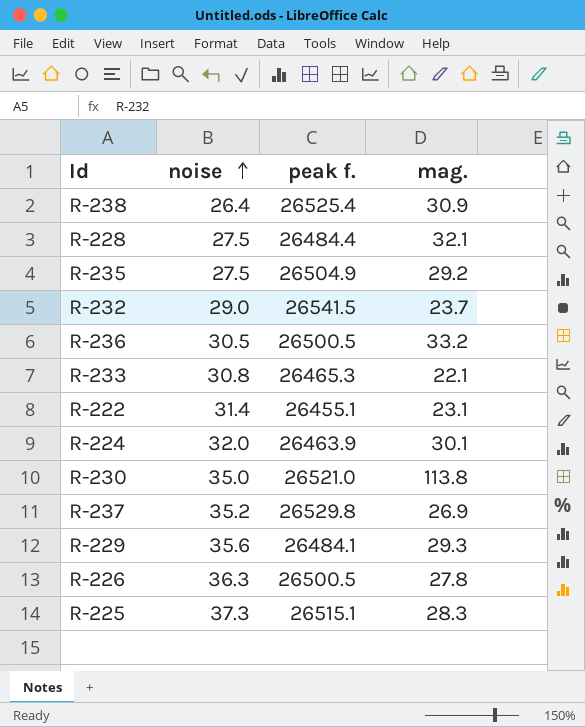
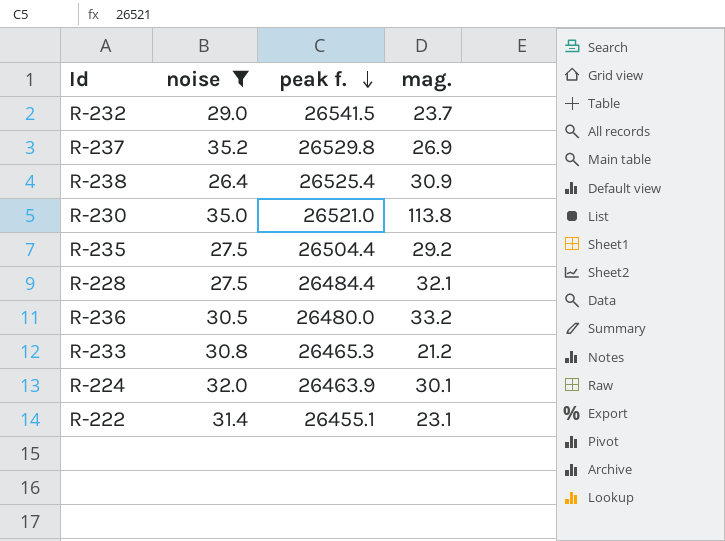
filter: none -> noise <= 35.2
row order: noise ascending -> peak f. descending
R-235 | peak f.: 26504.9 -> 26504.4
R-236 | peak f.: 26500.5 -> 26480.0
R-233 | mag.: 22.1 -> 21.2

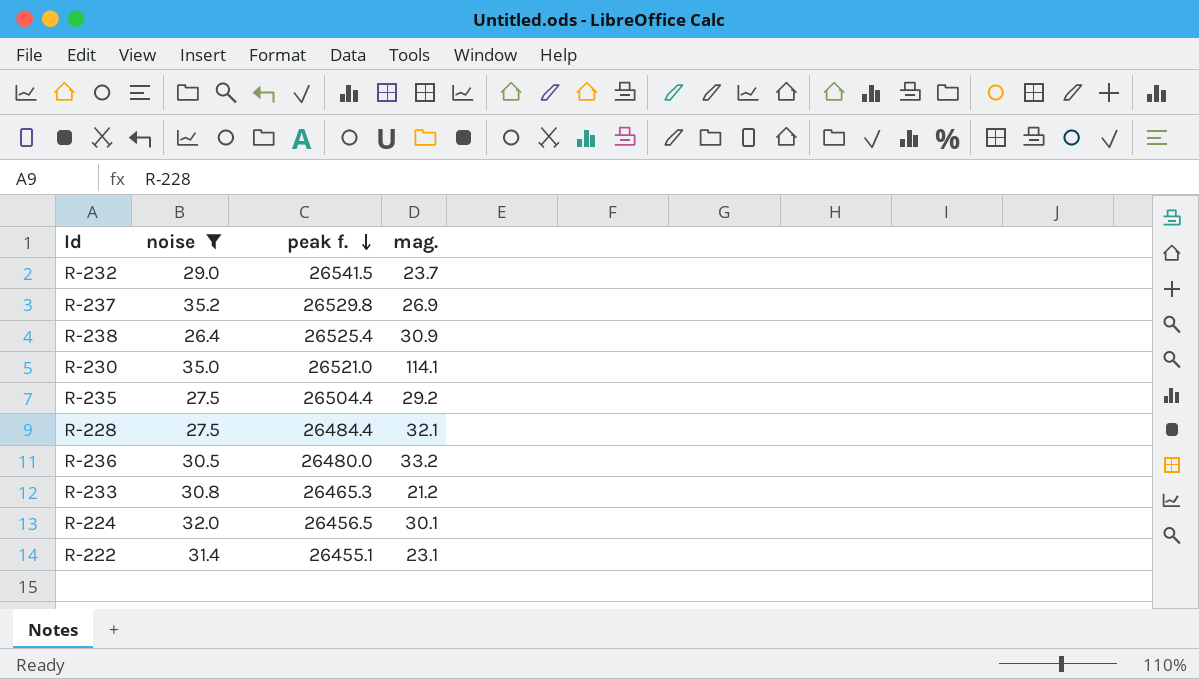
R-230 | mag.: 113.8 -> 114.1
R-224 | peak f.: 26463.9 -> 26456.5

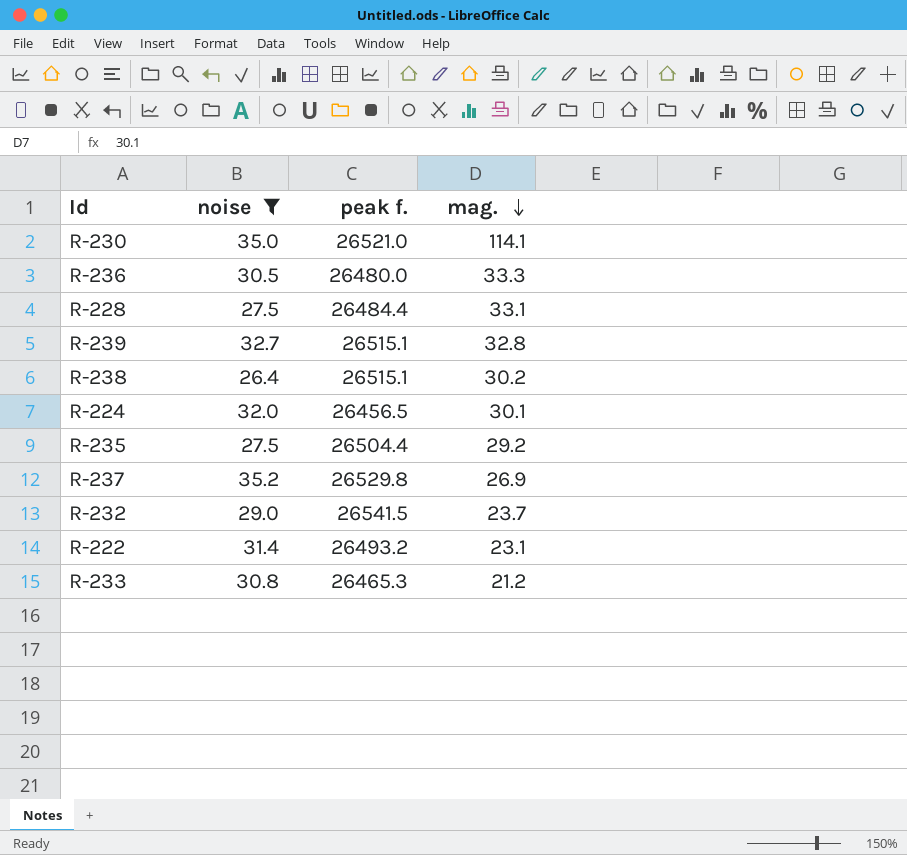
row order: peak f. descending -> mag. descending
R-236 | mag.: 33.2 -> 33.3
R-228 | mag.: 32.1 -> 33.1
row R-239: none -> 32.7 | 26515.1 | 32.8
R-238 | peak f.: 26525.4 -> 26515.1
R-238 | mag.: 30.9 -> 30.2
R-222 | peak f.: 26455.1 -> 26493.2

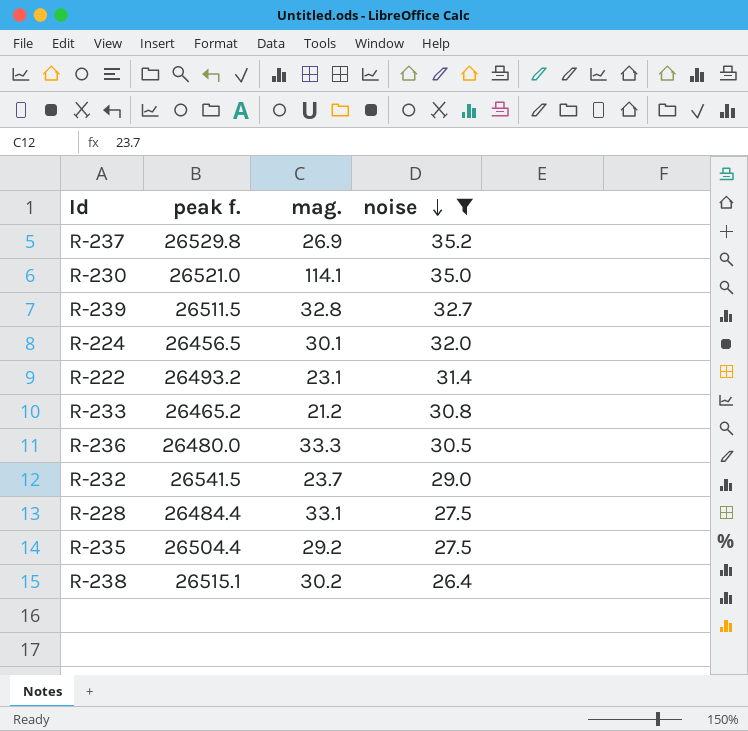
row order: mag. descending -> noise descending
column noise | position: 2 -> 4
R-239 | peak f.: 26515.1 -> 26511.5
R-233 | peak f.: 26465.3 -> 26465.2

